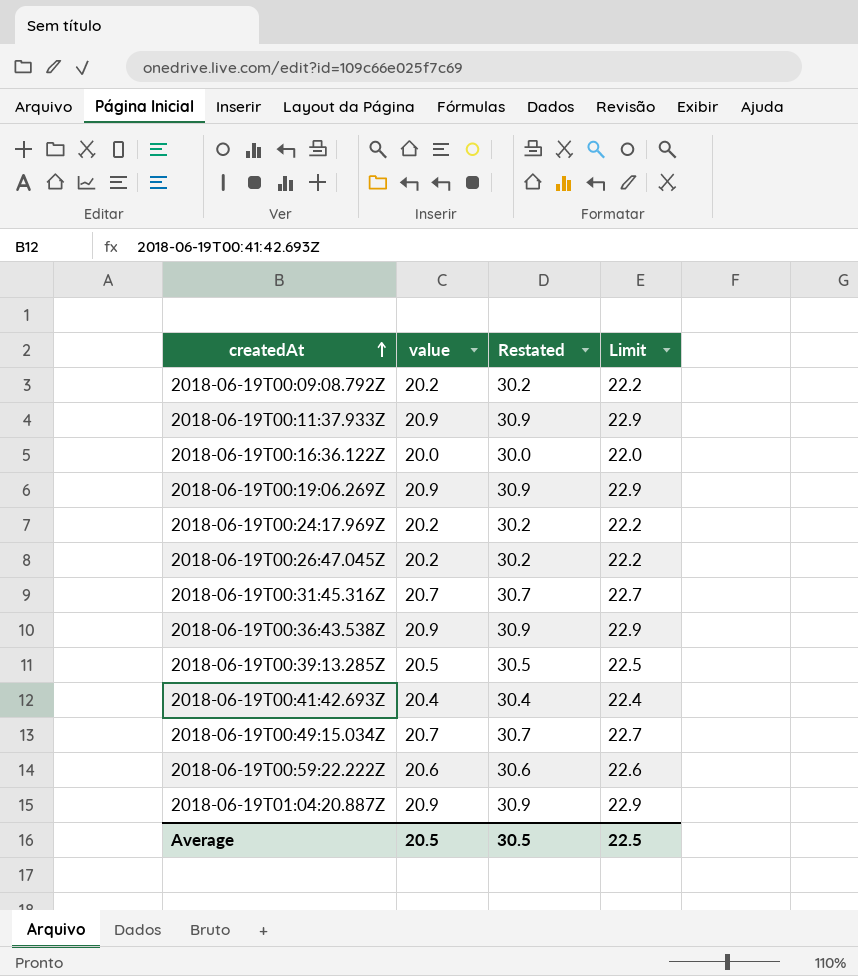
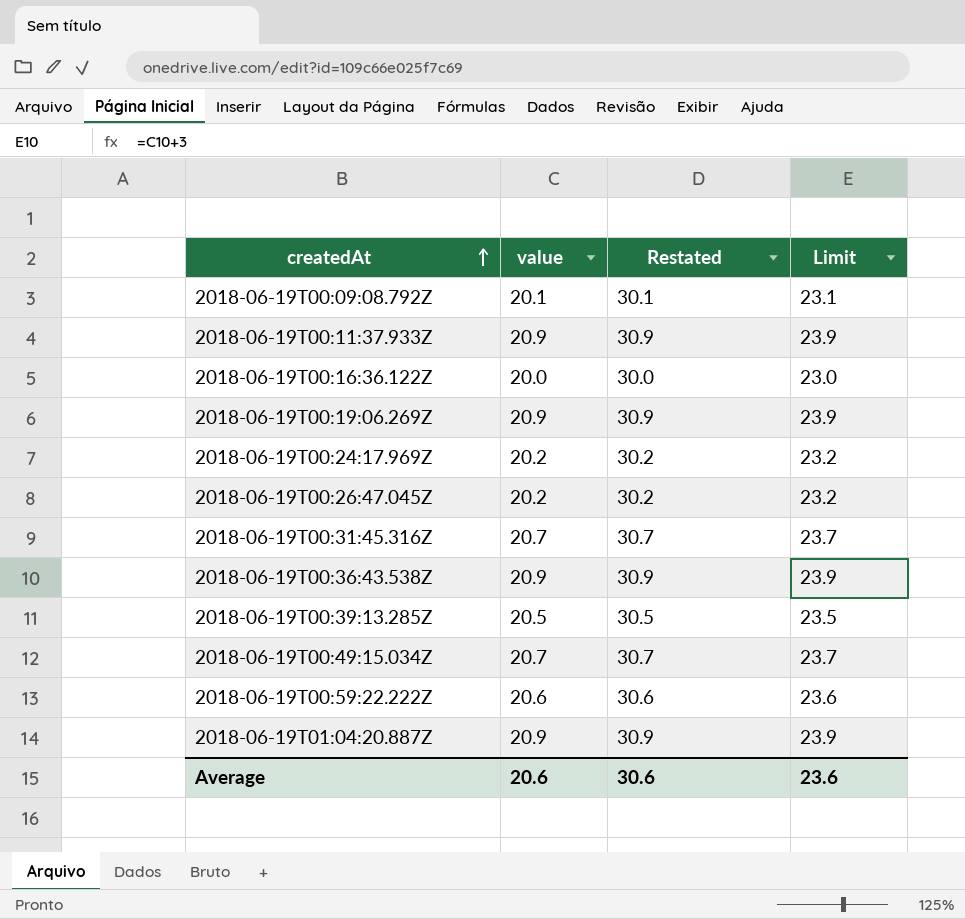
column Limit | formula: [value] + 2 -> [value] + 3
row 2018-06-19T00:41:42.693Z: 20.4 | 30.4 | 22.4 -> none
2018-06-19T00:09:08.792Z | value: 20.2 -> 20.1
2018-06-19T00:09:08.792Z | Restated: 30.2 -> 30.1
Average | value: 20.5 -> 20.6
Average | Restated: 30.5 -> 30.6
Average | Limit: 22.5 -> 23.6

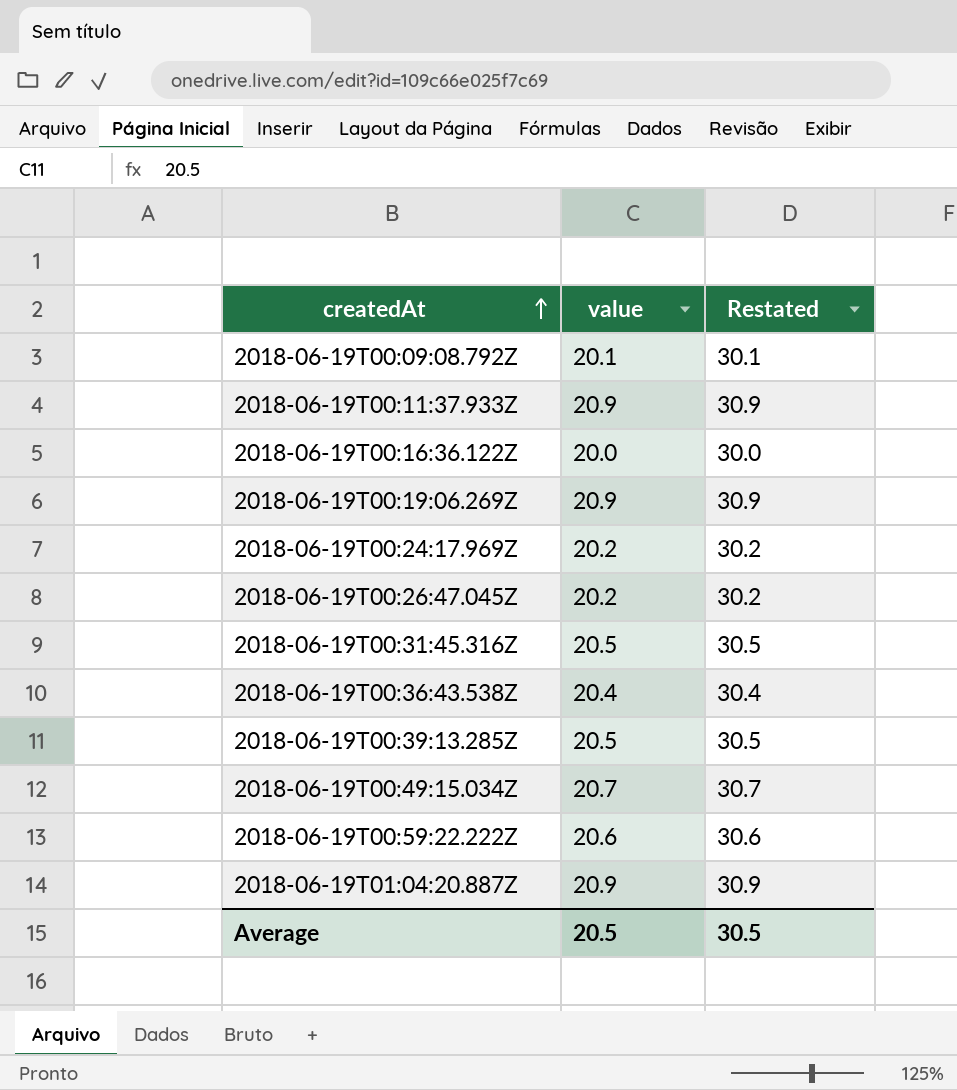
column Limit | formula: [value] + 3 -> none
2018-06-19T00:31:45.316Z | value: 20.7 -> 20.5
2018-06-19T00:31:45.316Z | Restated: 30.7 -> 30.5
2018-06-19T00:36:43.538Z | value: 20.9 -> 20.4
2018-06-19T00:36:43.538Z | Restated: 30.9 -> 30.4
Average | value: 20.6 -> 20.5
Average | Restated: 30.6 -> 30.5

